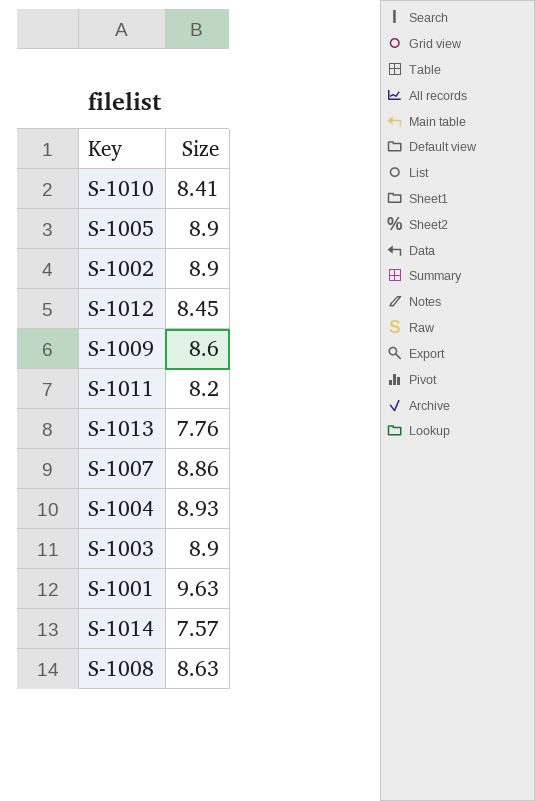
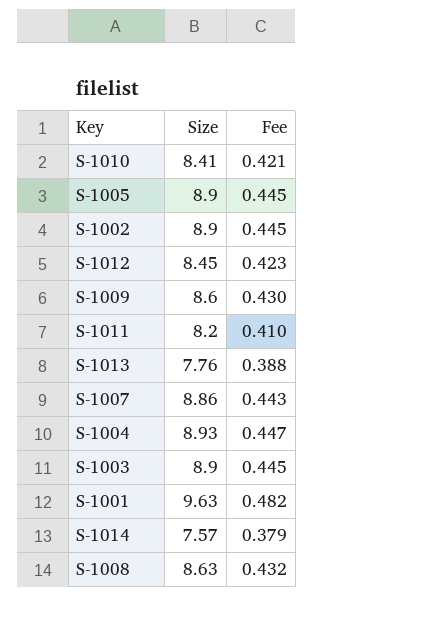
column Fee | formula: none -> [Size] * 0.05

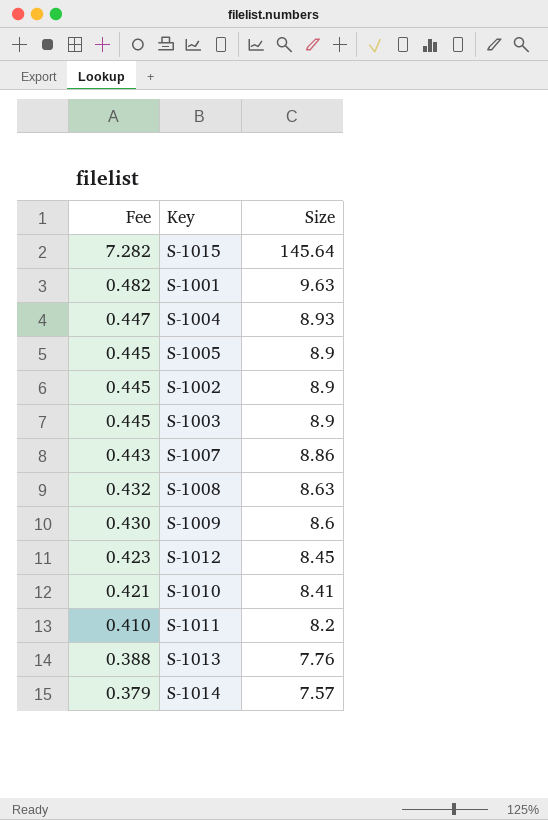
row order: none -> Fee descending
column Fee | position: 3 -> 1
row S-1015: none -> 7.282 | 145.64

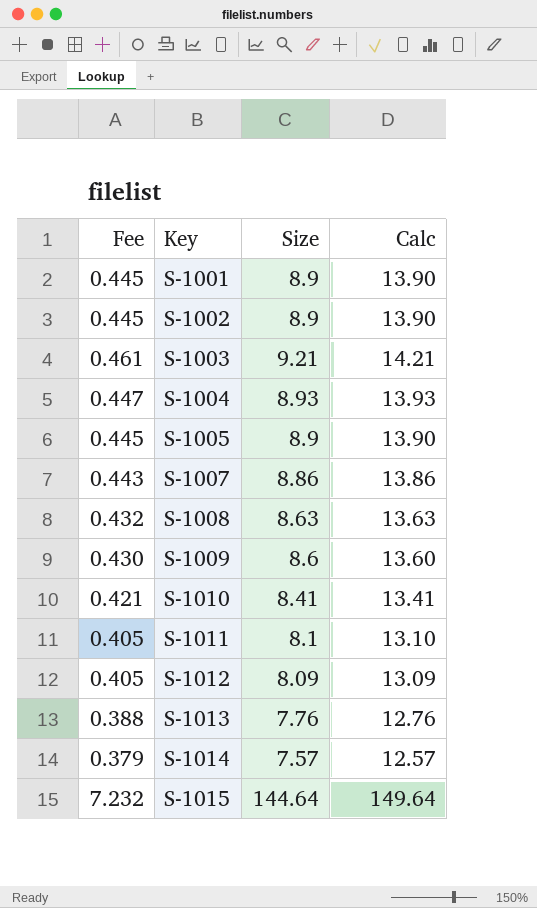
row order: Fee descending -> Key ascending
column Calc | formula: none -> [Size] + 5
S-1001 | Fee: 0.482 -> 0.445
S-1001 | Size: 9.63 -> 8.9
S-1003 | Fee: 0.445 -> 0.461
S-1003 | Size: 8.9 -> 9.21
S-1011 | Fee: 0.410 -> 0.405
S-1011 | Size: 8.2 -> 8.1
S-1012 | Fee: 0.423 -> 0.405
S-1012 | Size: 8.45 -> 8.09
S-1015 | Fee: 7.282 -> 7.232
S-1015 | Size: 145.64 -> 144.64

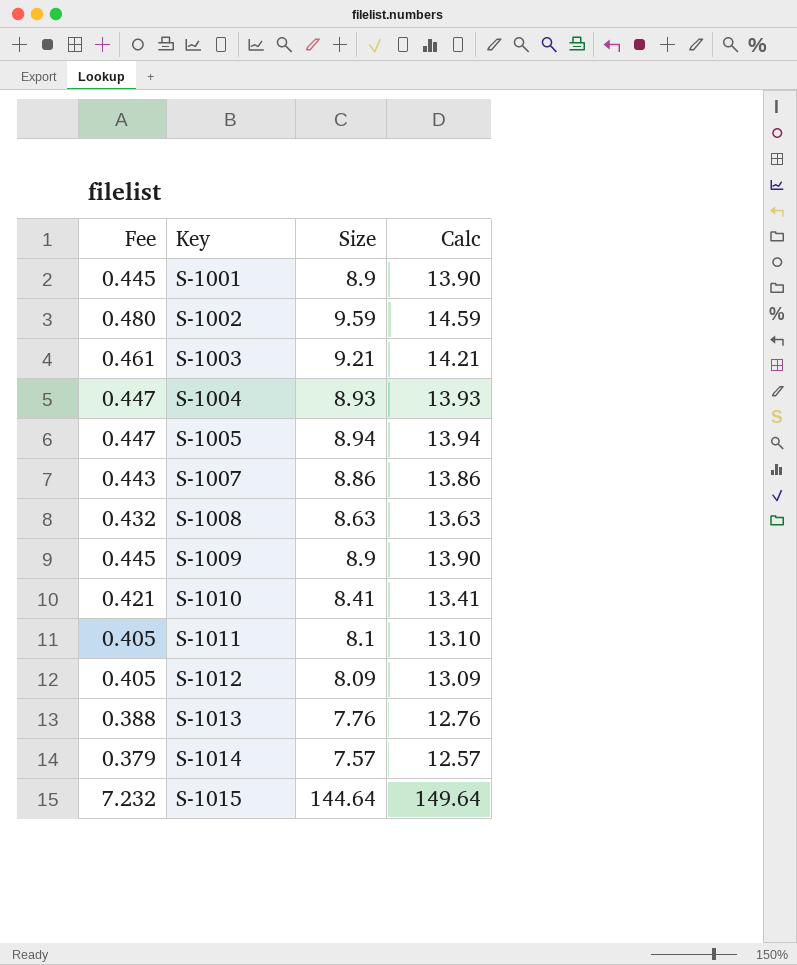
S-1002 | Fee: 0.445 -> 0.480
S-1002 | Size: 8.9 -> 9.59
S-1002 | Calc: 13.90 -> 14.59
S-1005 | Fee: 0.445 -> 0.447
S-1005 | Size: 8.9 -> 8.94
S-1005 | Calc: 13.90 -> 13.94
S-1009 | Fee: 0.430 -> 0.445
S-1009 | Size: 8.6 -> 8.9
S-1009 | Calc: 13.60 -> 13.90

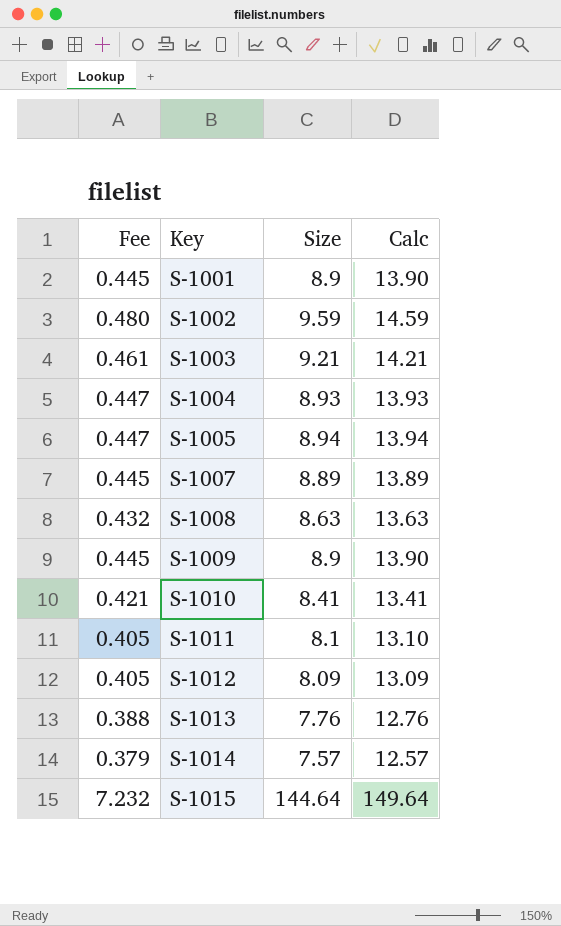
S-1007 | Fee: 0.443 -> 0.445
S-1007 | Size: 8.86 -> 8.89
S-1007 | Calc: 13.86 -> 13.89

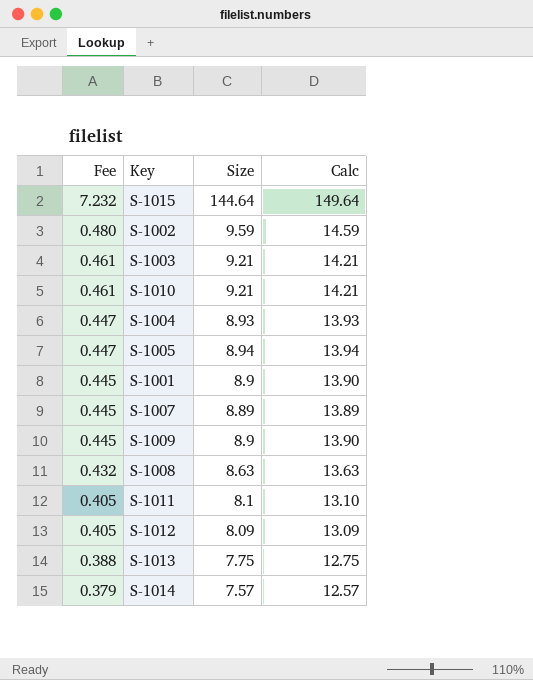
row order: Key ascending -> Fee descending
S-1010 | Fee: 0.421 -> 0.461
S-1010 | Size: 8.41 -> 9.21
S-1010 | Calc: 13.41 -> 14.21
S-1013 | Size: 7.76 -> 7.75
S-1013 | Calc: 12.76 -> 12.75

